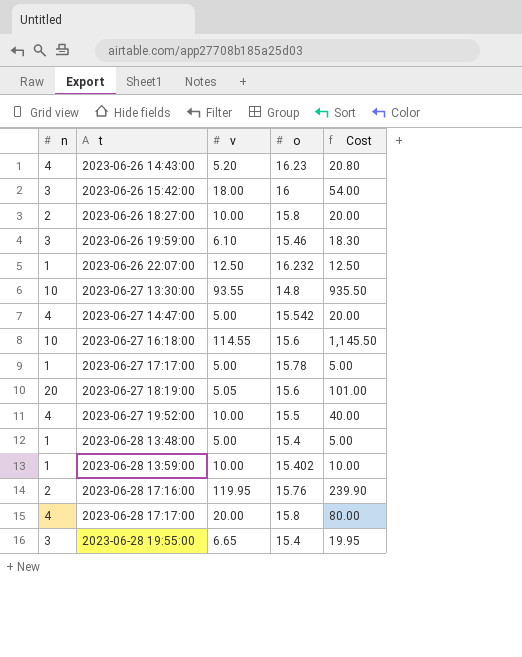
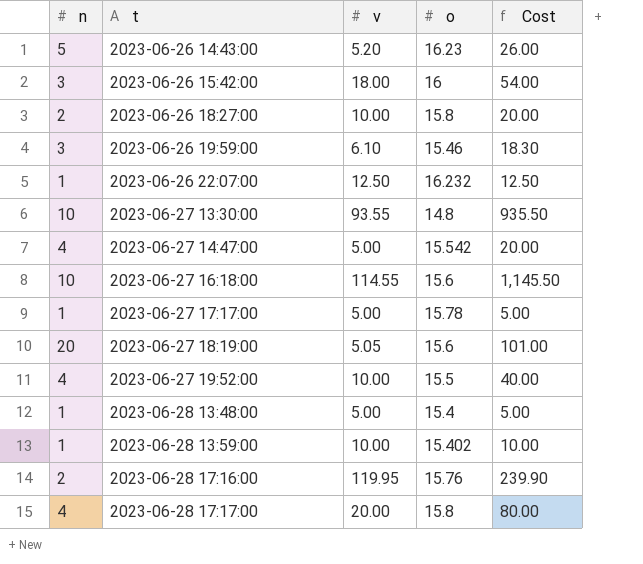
row 2023-06-28 19:55:00: 3 | 6.65 | 15.4 | 19.95 -> none
2023-06-26 14:43:00 | n: 4 -> 5
2023-06-26 14:43:00 | Cost: 20.80 -> 26.00

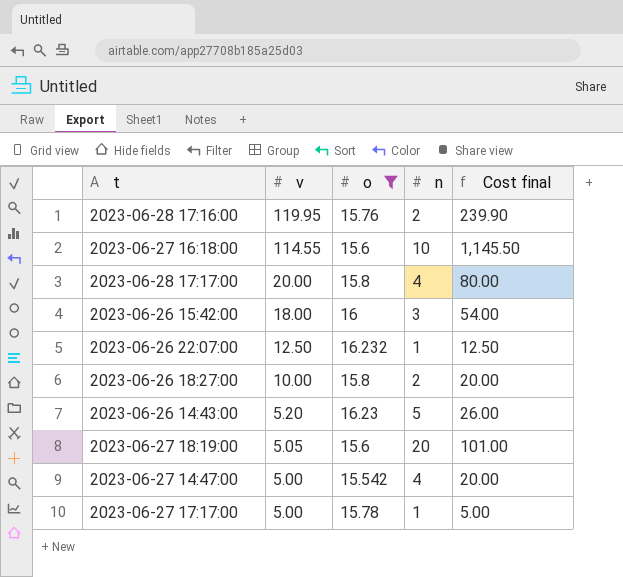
filter: none -> o >= 15.542
row order: t ascending -> v descending
column n | position: 1 -> 4
column name: Cost -> Cost final

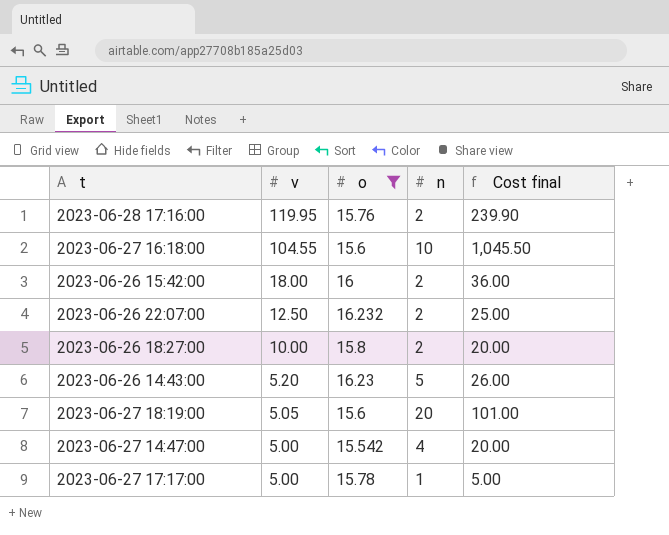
row 2023-06-28 17:17:00: 20.00 | 15.8 | 4 | 80.00 -> none
2023-06-27 16:18:00 | v: 114.55 -> 104.55
2023-06-27 16:18:00 | Cost final: 1,145.50 -> 1,045.50
2023-06-26 15:42:00 | n: 3 -> 2
2023-06-26 15:42:00 | Cost final: 54.00 -> 36.00
2023-06-26 22:07:00 | n: 1 -> 2
2023-06-26 22:07:00 | Cost final: 12.50 -> 25.00

